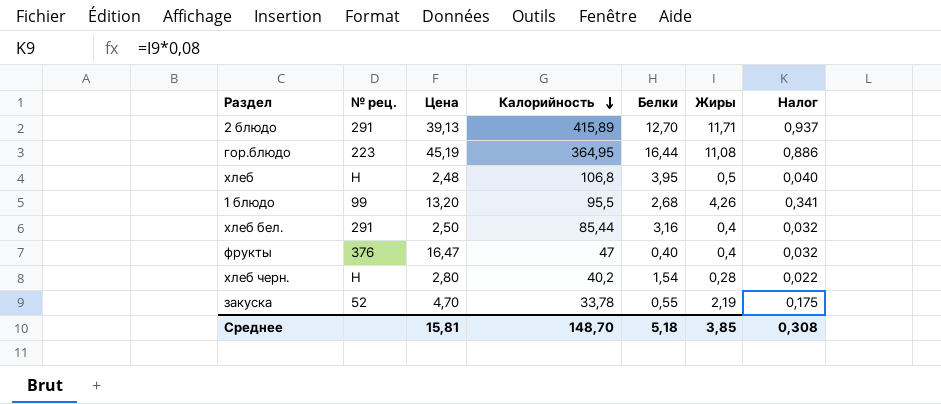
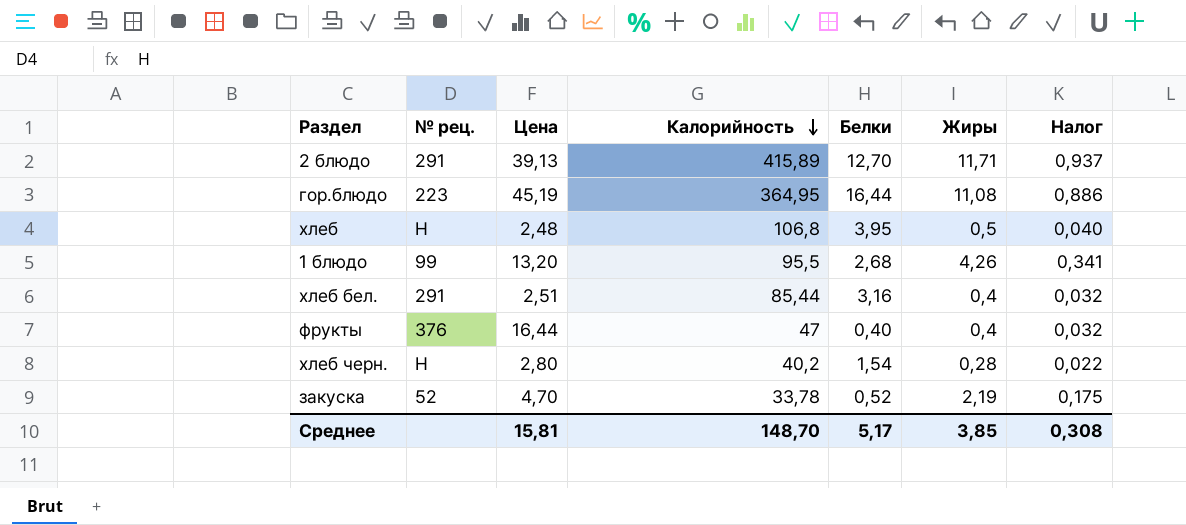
хлеб бел. | Цена: 2,50 -> 2,51
фрукты | Цена: 16,47 -> 16,44
закуска | Белки: 0,55 -> 0,52
Среднее | Белки: 5,18 -> 5,17

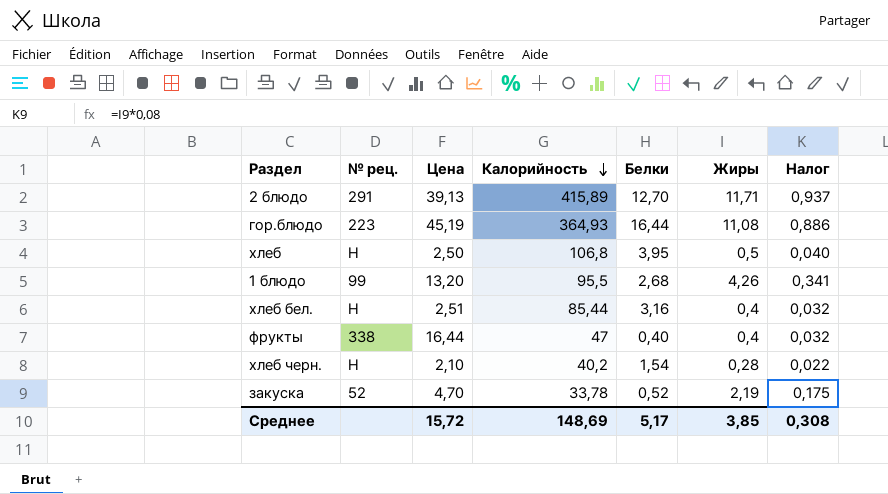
гор.блюдо | Калорийность: 364,95 -> 364,93
хлеб | Цена: 2,48 -> 2,50
хлеб бел. | № рец.: 291 -> Н
фрукты | № рец.: 376 -> 338
хлеб черн. | Цена: 2,80 -> 2,10
Среднее | Цена: 15,81 -> 15,72
Среднее | Калорийность: 148,70 -> 148,69

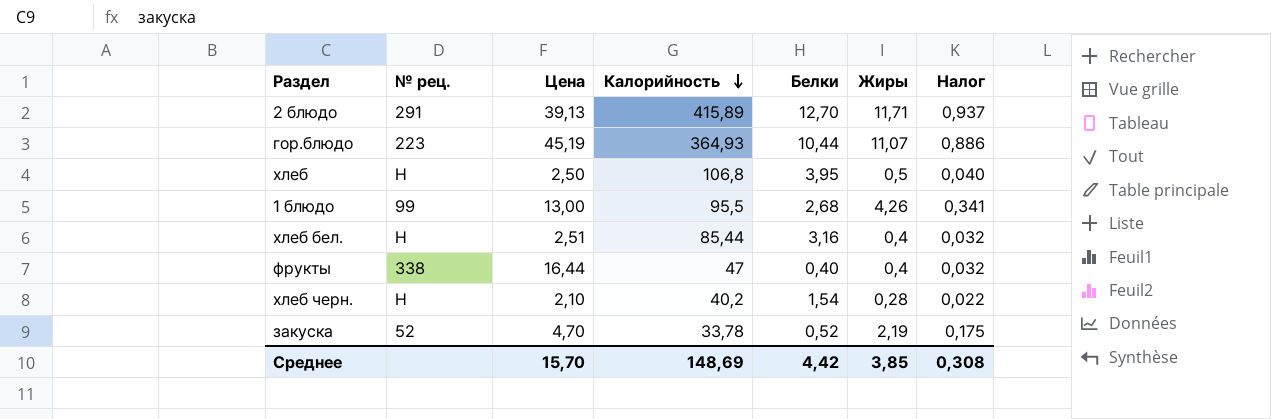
гор.блюдо | Белки: 16,44 -> 10,44
гор.блюдо | Жиры: 11,08 -> 11,07
1 блюдо | Цена: 13,20 -> 13,00
Среднее | Цена: 15,72 -> 15,70
Среднее | Белки: 5,17 -> 4,42

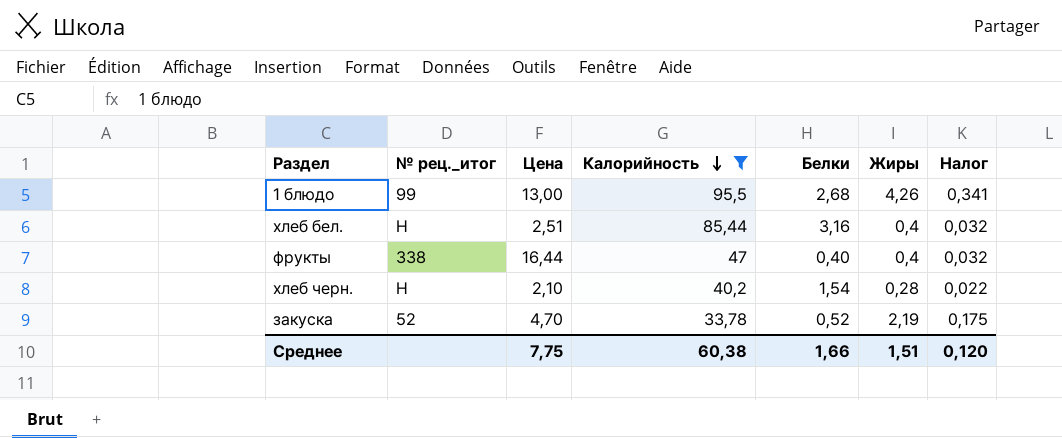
filter: none -> Калорийность <= 95,5
column name: № рец. -> № рец._итог
Среднее | Цена: 15,70 -> 7,75
Среднее | Калорийность: 148,69 -> 60,38
Среднее | Белки: 4,42 -> 1,66
Среднее | Жиры: 3,85 -> 1,51
Среднее | Налог: 0,308 -> 0,120

